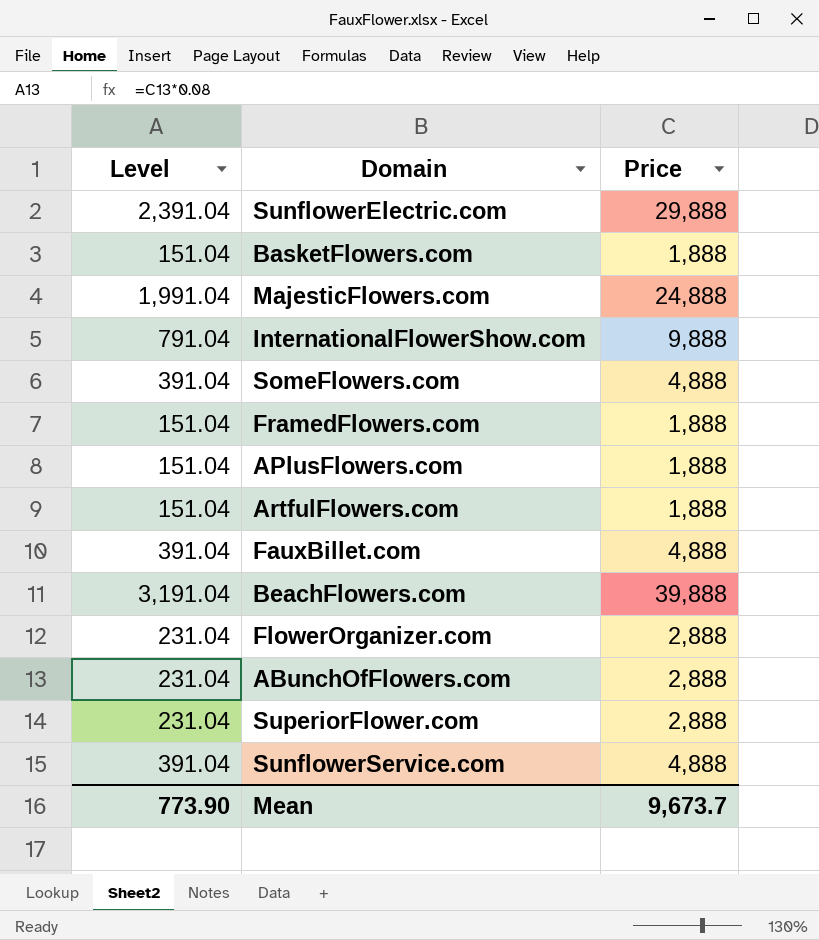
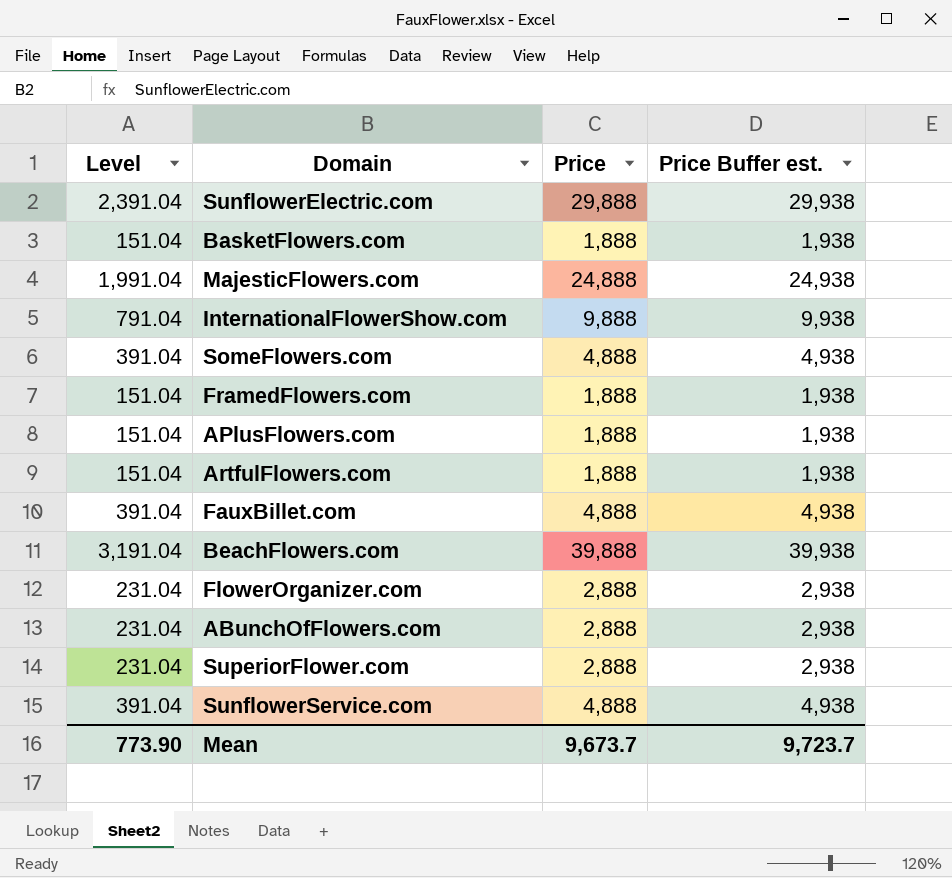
column Price Buffer est. | formula: none -> [Price] + 50

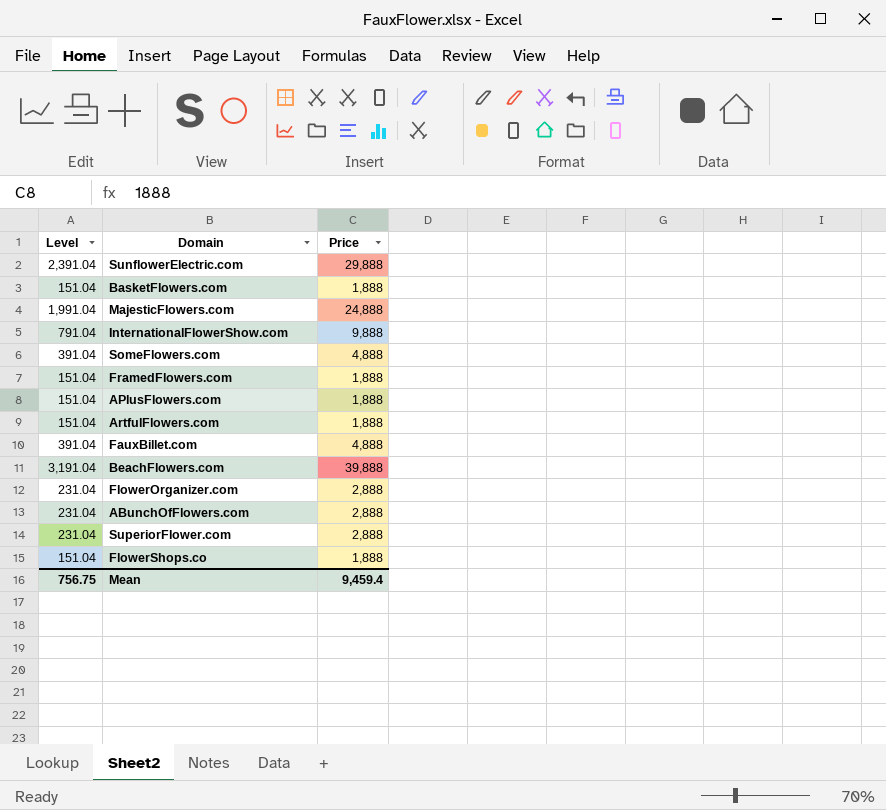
column Price Buffer est. | formula: [Price] + 50 -> none
row SunflowerService.com: 391.04 | 4,888 | 4,938 -> none
row FlowerShops.co: none -> 151.04 | 1,888
Mean | Level: 773.90 -> 756.75
Mean | Price: 9,673.7 -> 9,459.4

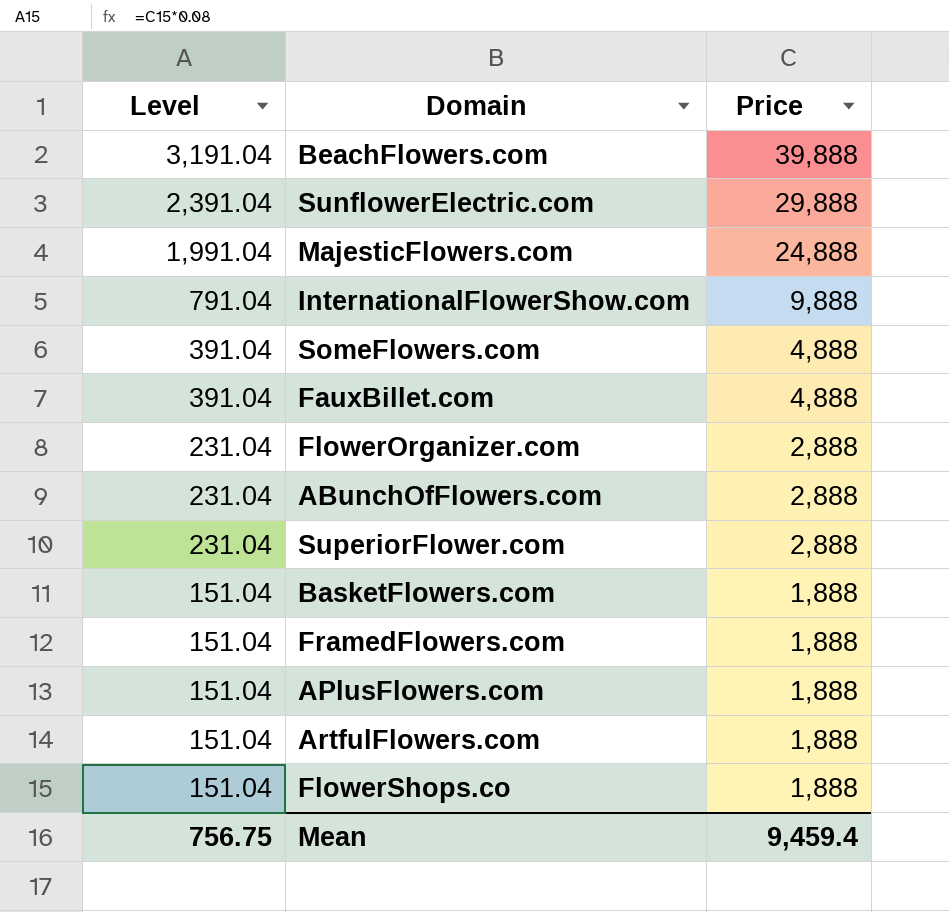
row order: none -> Level descending

